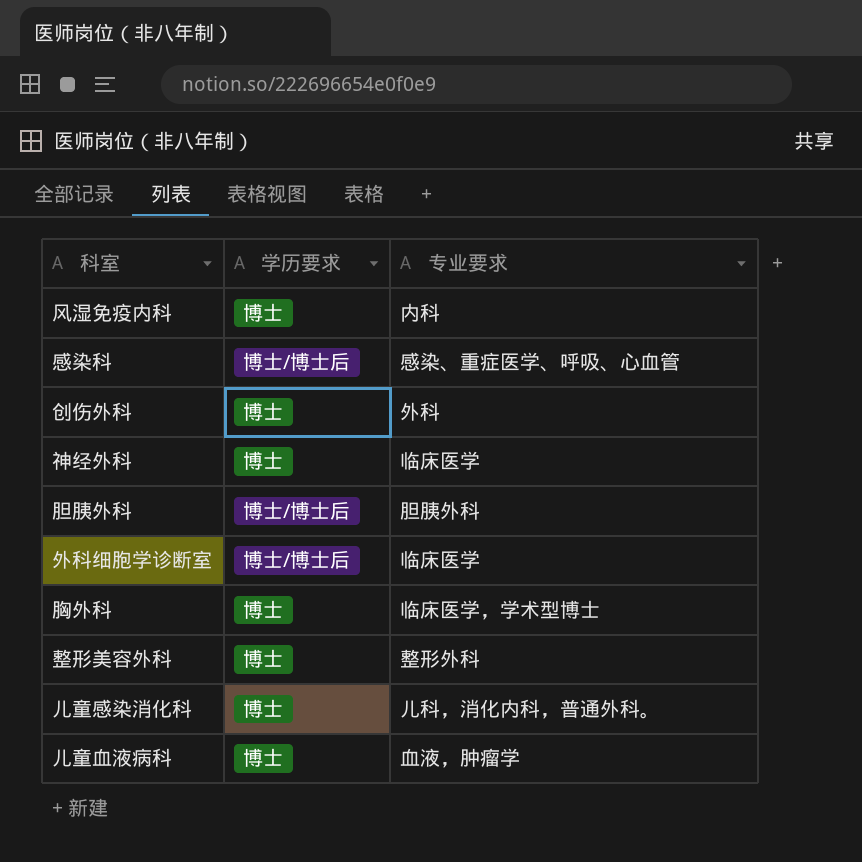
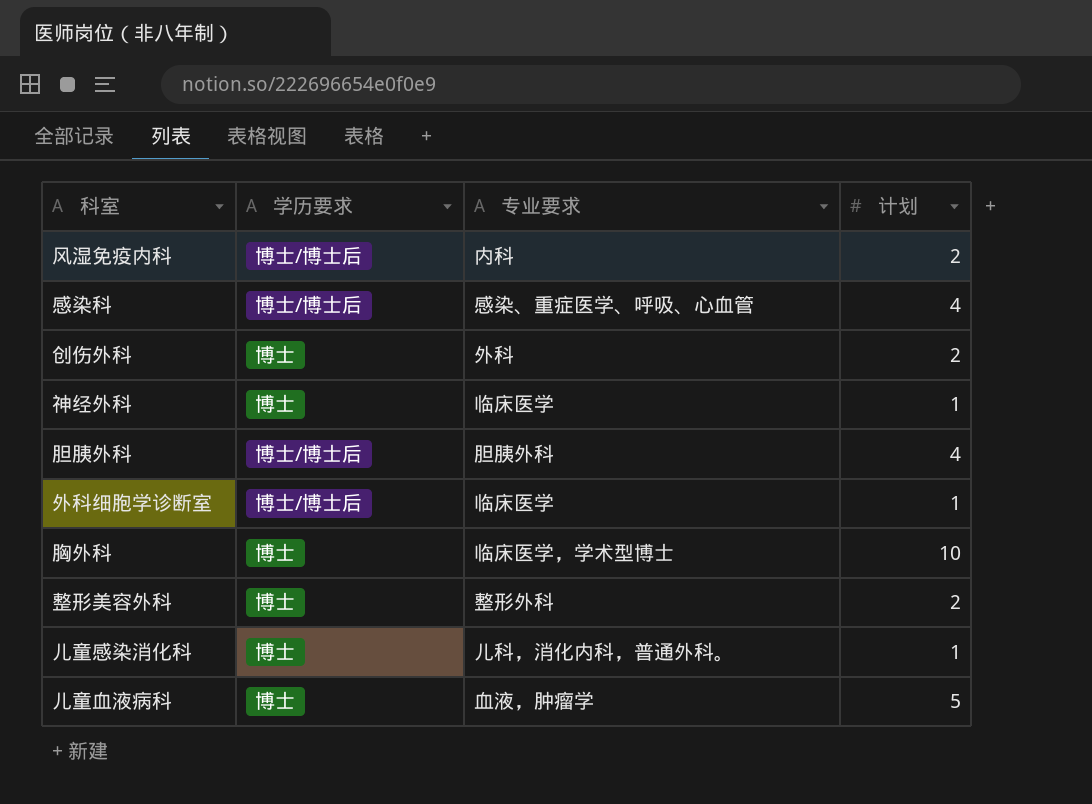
column 计划 | position: none -> 4
风湿免疫内科 | 学历要求: 博士 -> 博士/博士后

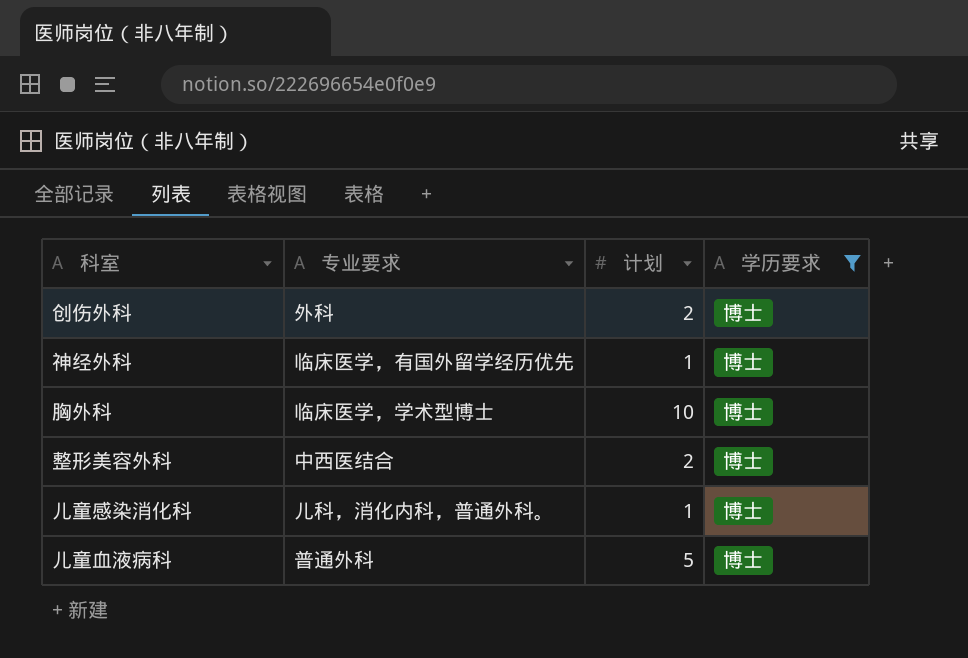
filter: none -> 学历要求 = 博士
column 学历要求 | position: 2 -> 4
神经外科 | 专业要求: 临床医学 -> 临床医学，有国外留学经历优先
整形美容外科 | 专业要求: 整形外科 -> 中西医结合
儿童血液病科 | 专业要求: 血液，肿瘤学 -> 普通外科

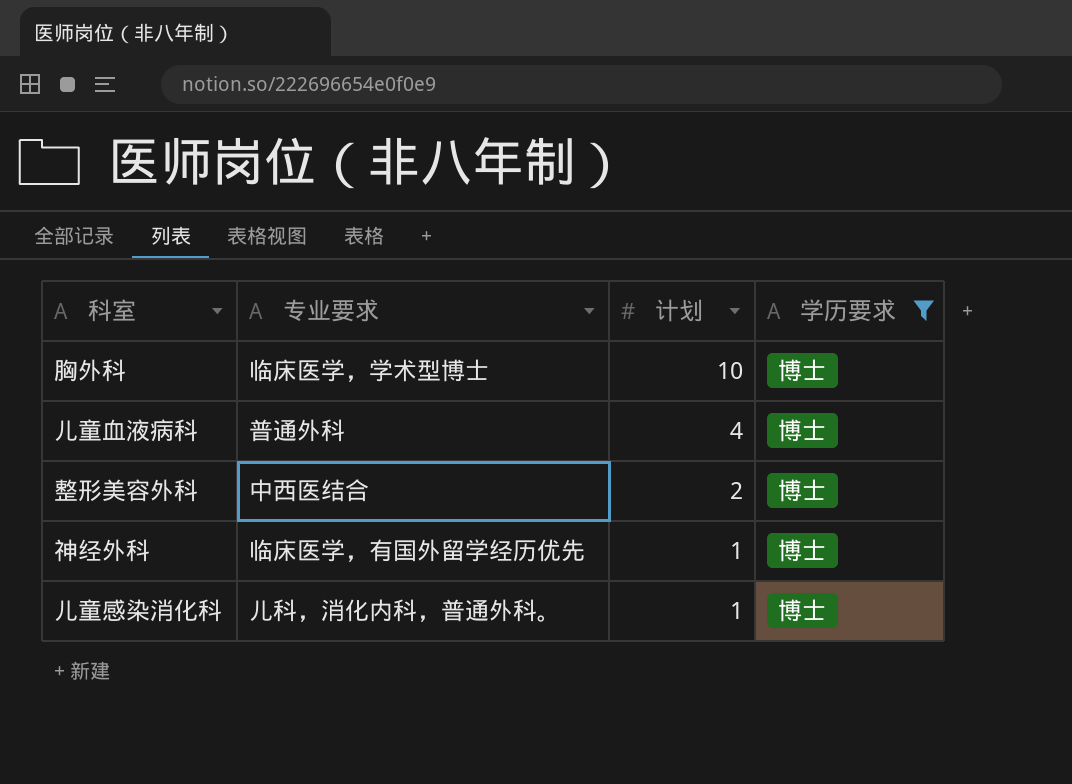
row order: none -> 计划 descending
row 创伤外科: 外科 | 2 | 博士 -> none
儿童血液病科 | 计划: 5 -> 4

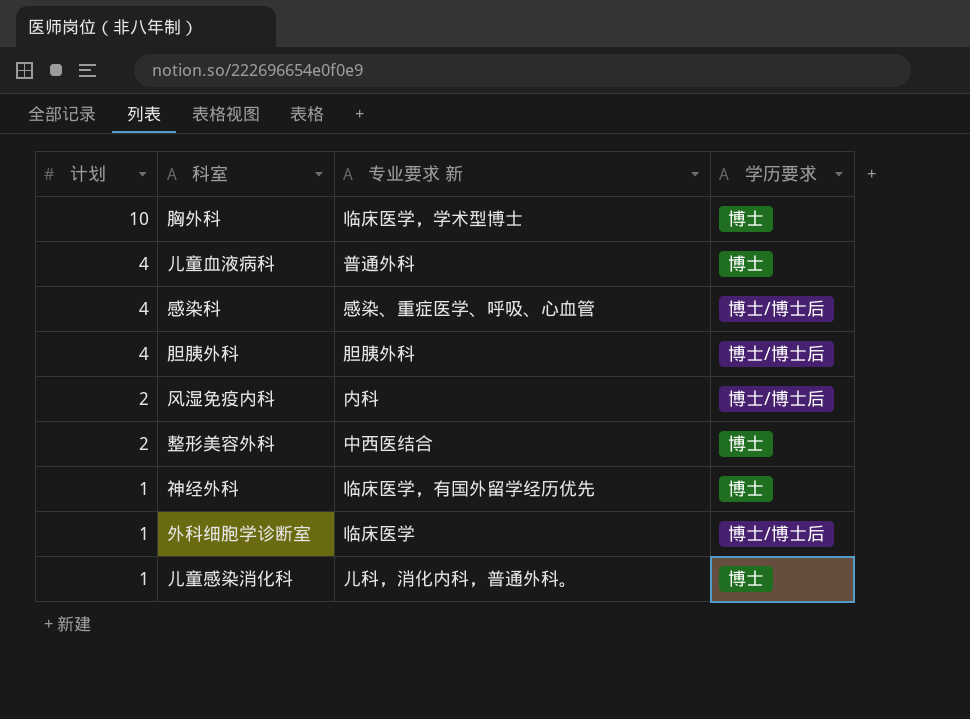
filter: 学历要求 = 博士 -> none
column 计划 | position: 3 -> 1
column name: 专业要求 -> 专业要求 新

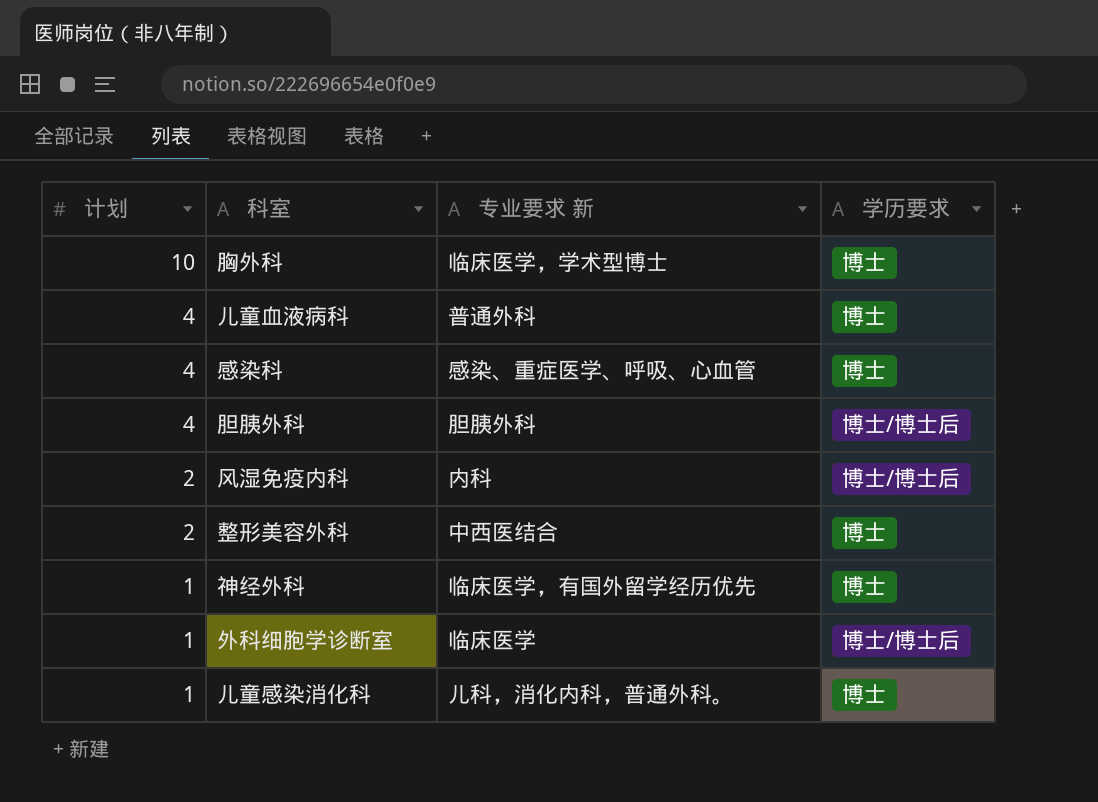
感染科 | 学历要求: 博士/博士后 -> 博士

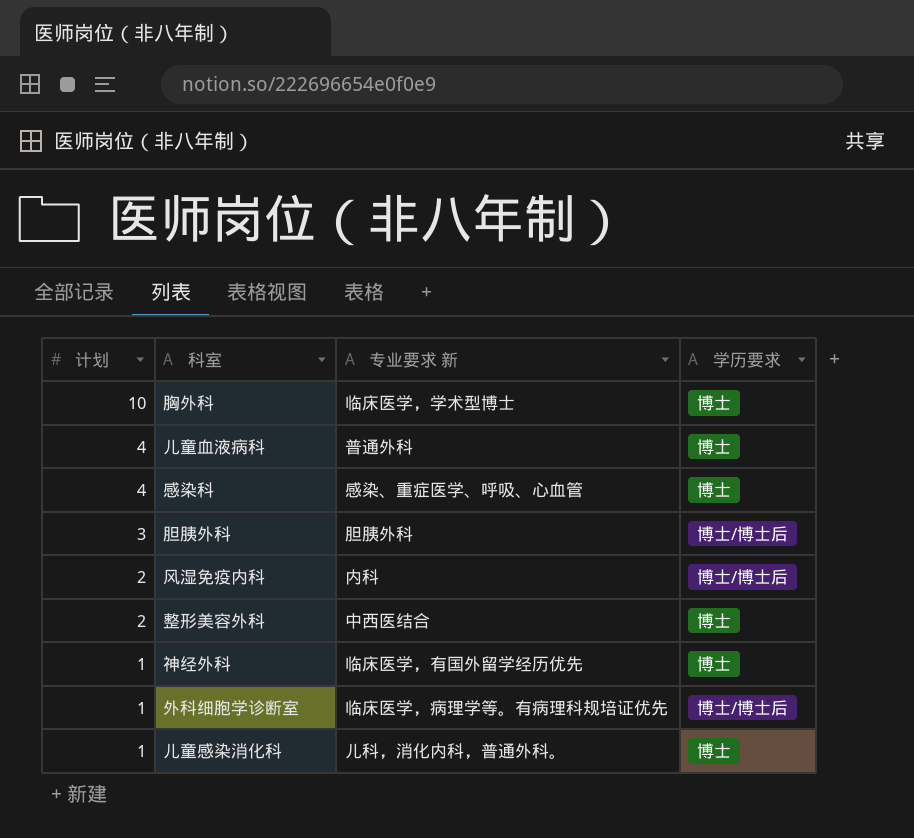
胆胰外科 | 计划: 4 -> 3
外科细胞学诊断室 | 专业要求 新: 临床医学 -> 临床医学，病理学等。有病理科规培证优先

